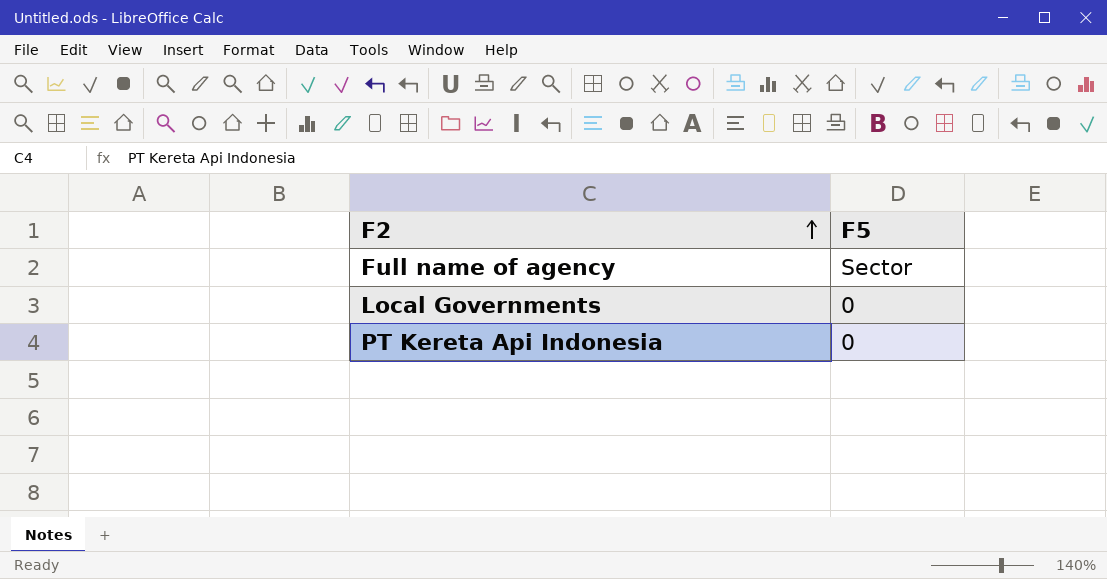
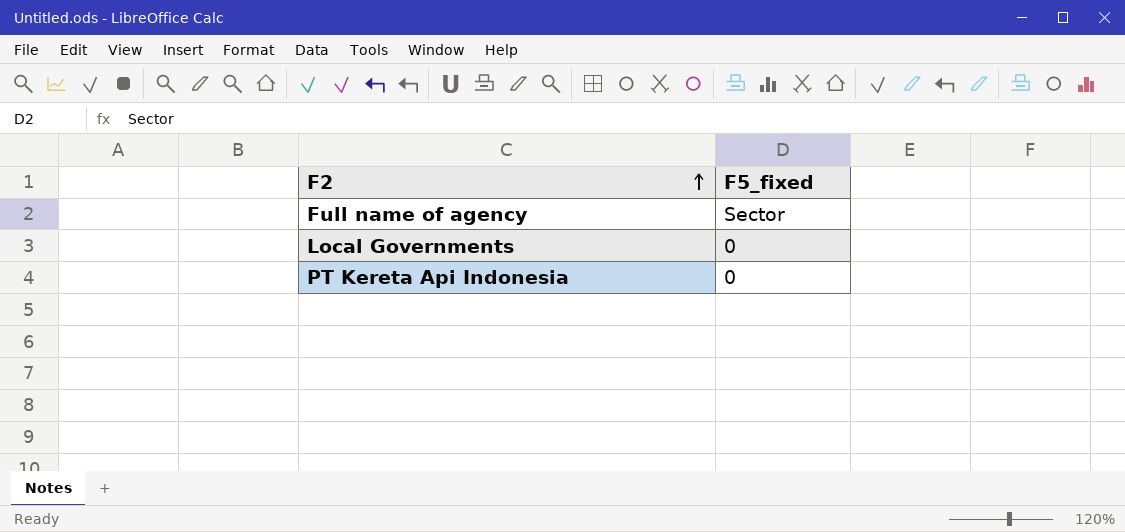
column name: F5 -> F5_fixed

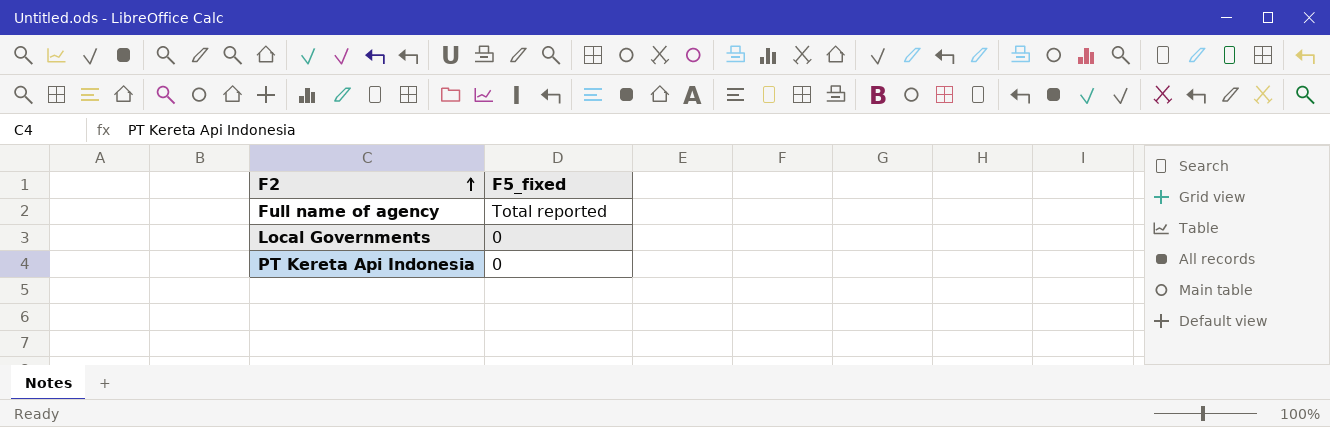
Full name of agency | F5_fixed: Sector -> Total reported

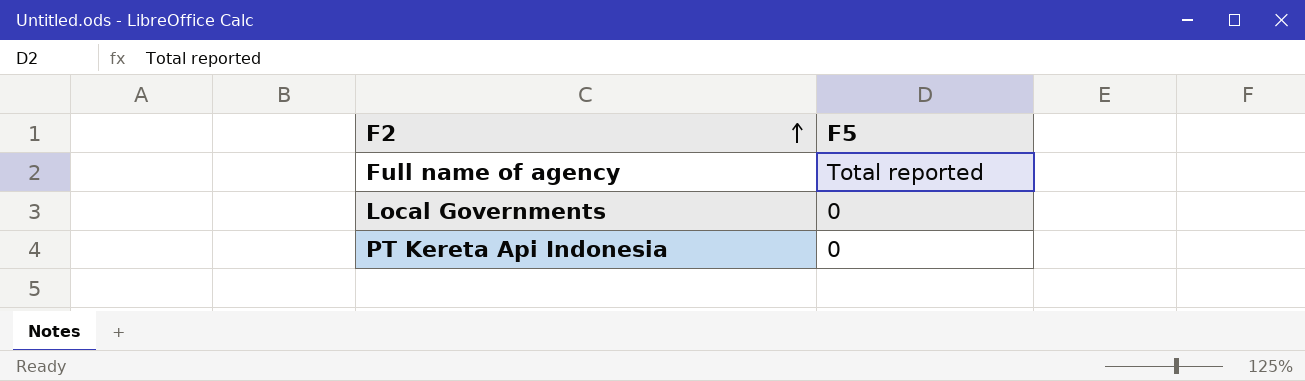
column name: F5_fixed -> F5

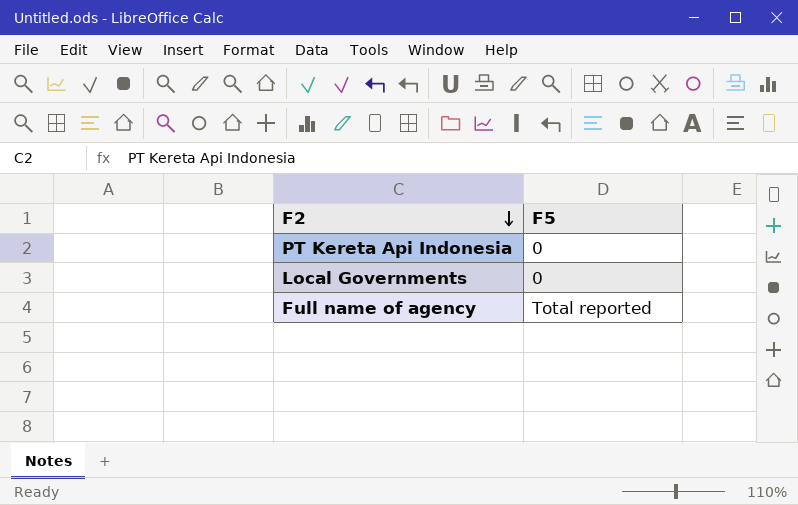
row order: F2 ascending -> F2 descending

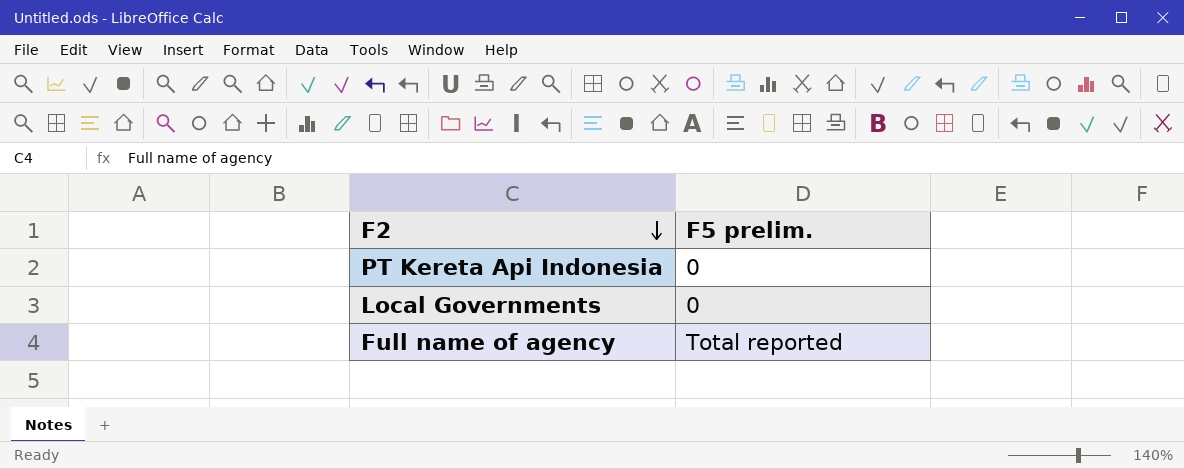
column name: F5 -> F5 prelim.

